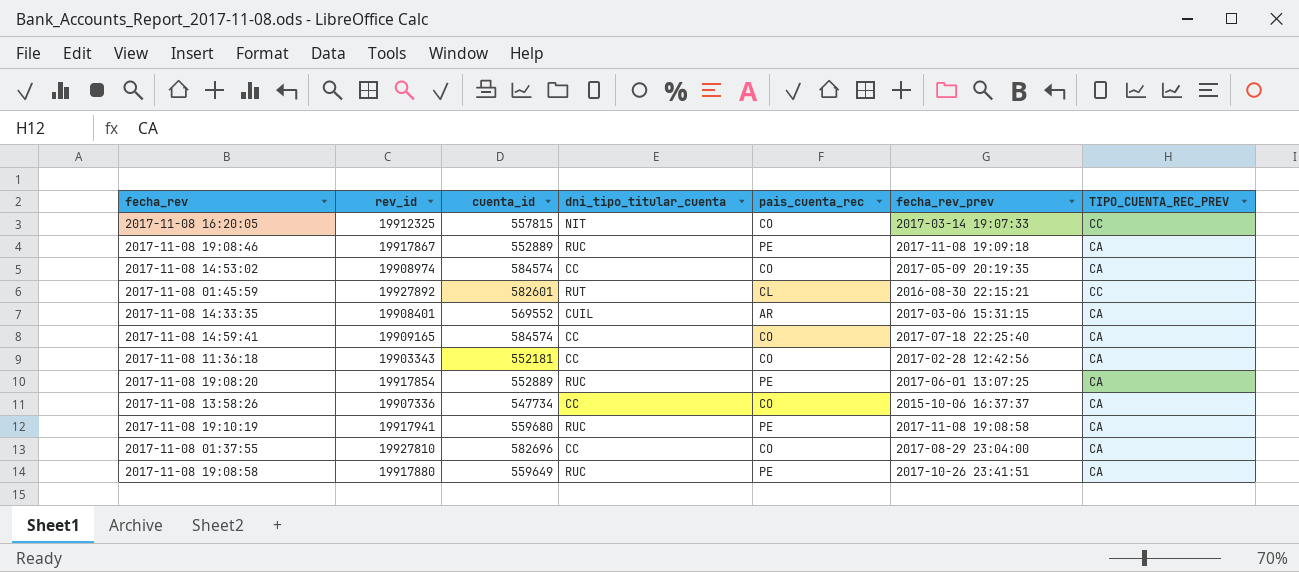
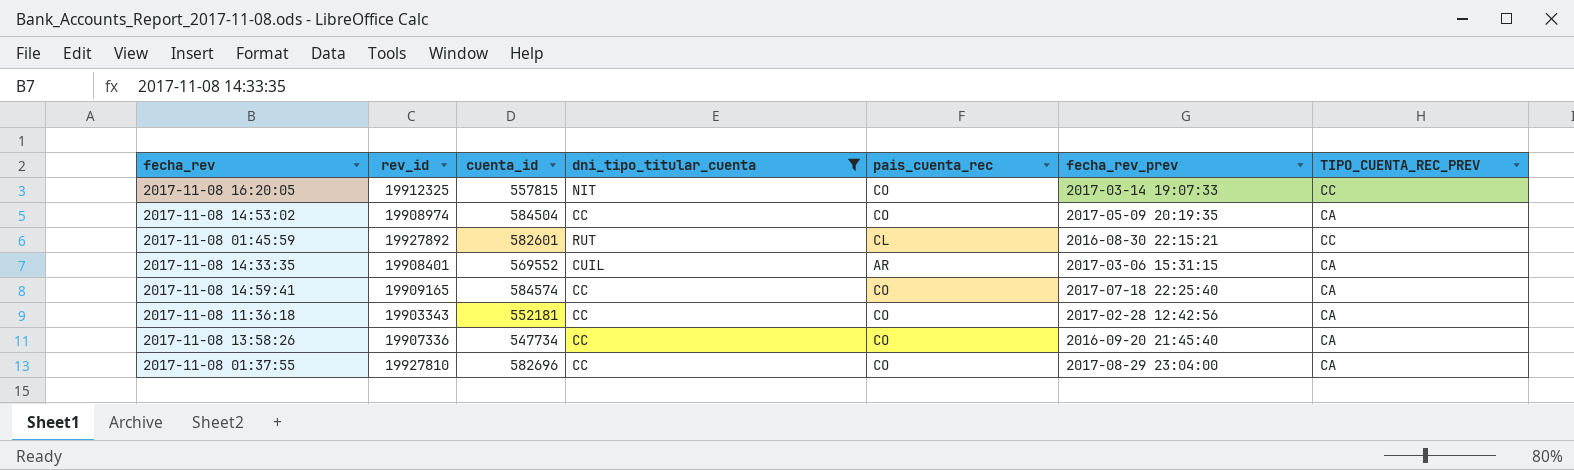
filter: none -> dni_tipo_titular_cuenta != RUC
2017-11-08 14:53:02 | cuenta_id: 584574 -> 584504
2017-11-08 13:58:26 | fecha_rev_prev: 2015-10-06 16:37:37 -> 2016-09-20 21:45:40

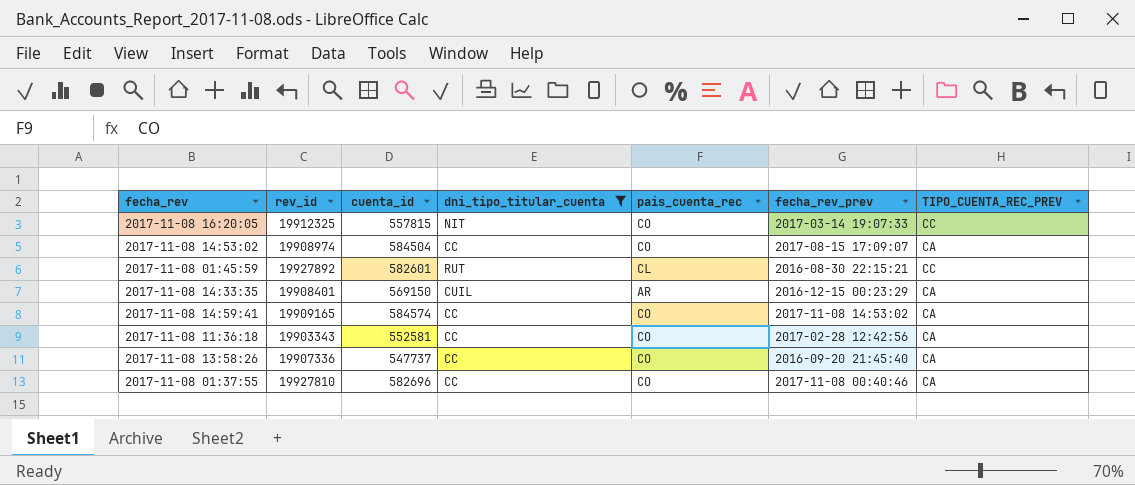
2017-11-08 14:53:02 | fecha_rev_prev: 2017-05-09 20:19:35 -> 2017-08-15 17:09:07
2017-11-08 14:33:35 | cuenta_id: 569552 -> 569150
2017-11-08 14:33:35 | fecha_rev_prev: 2017-03-06 15:31:15 -> 2016-12-15 00:23:29
2017-11-08 14:59:41 | fecha_rev_prev: 2017-07-18 22:25:40 -> 2017-11-08 14:53:02
2017-11-08 11:36:18 | cuenta_id: 552181 -> 552581
2017-11-08 13:58:26 | cuenta_id: 547734 -> 547737
2017-11-08 01:37:55 | fecha_rev_prev: 2017-08-29 23:04:00 -> 2017-11-08 00:40:46

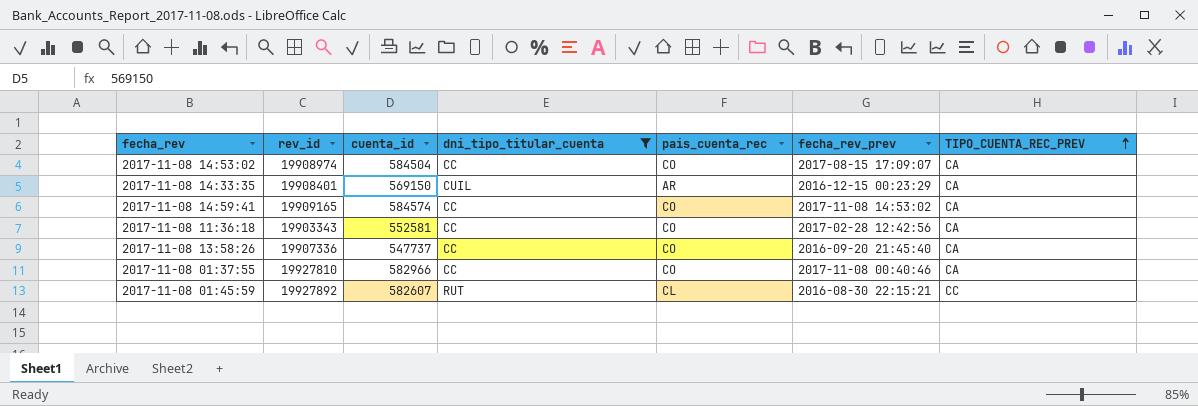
row order: none -> TIPO_CUENTA_REC_PREV ascending
row 2017-11-08 16:20:05: 19912325 | 557815 | NIT | CO | 2017-03-14 19:07:33 | CC -> none
2017-11-08 01:37:55 | cuenta_id: 582696 -> 582966
2017-11-08 01:45:59 | cuenta_id: 582601 -> 582607

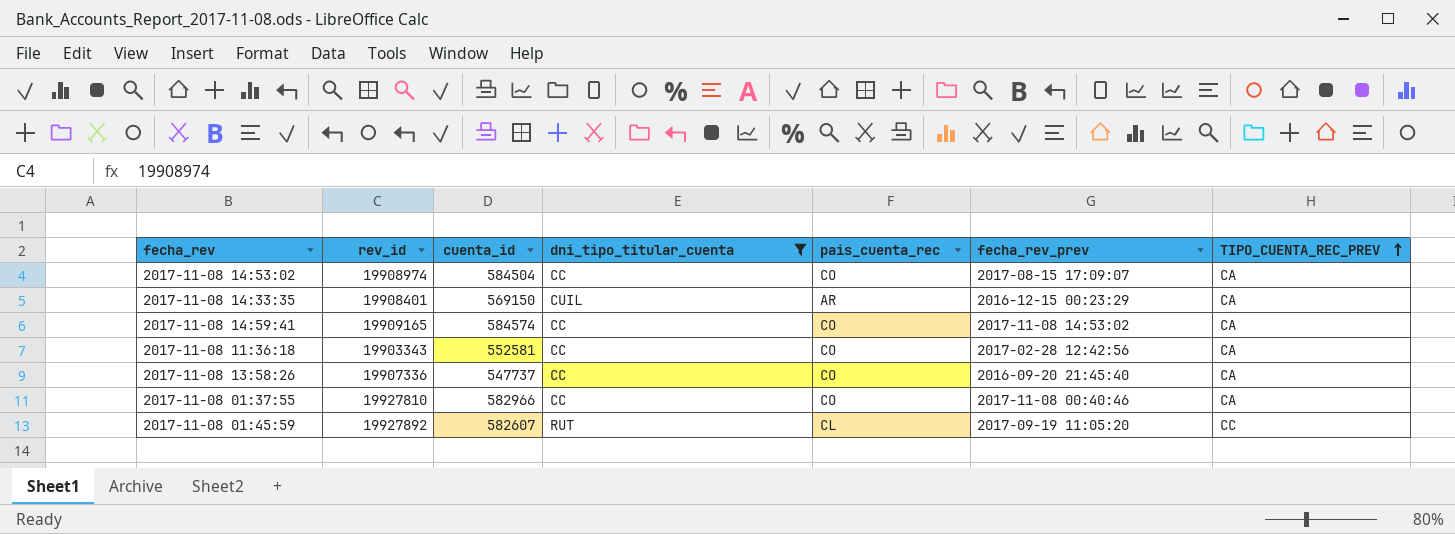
2017-11-08 01:45:59 | fecha_rev_prev: 2016-08-30 22:15:21 -> 2017-09-19 11:05:20

